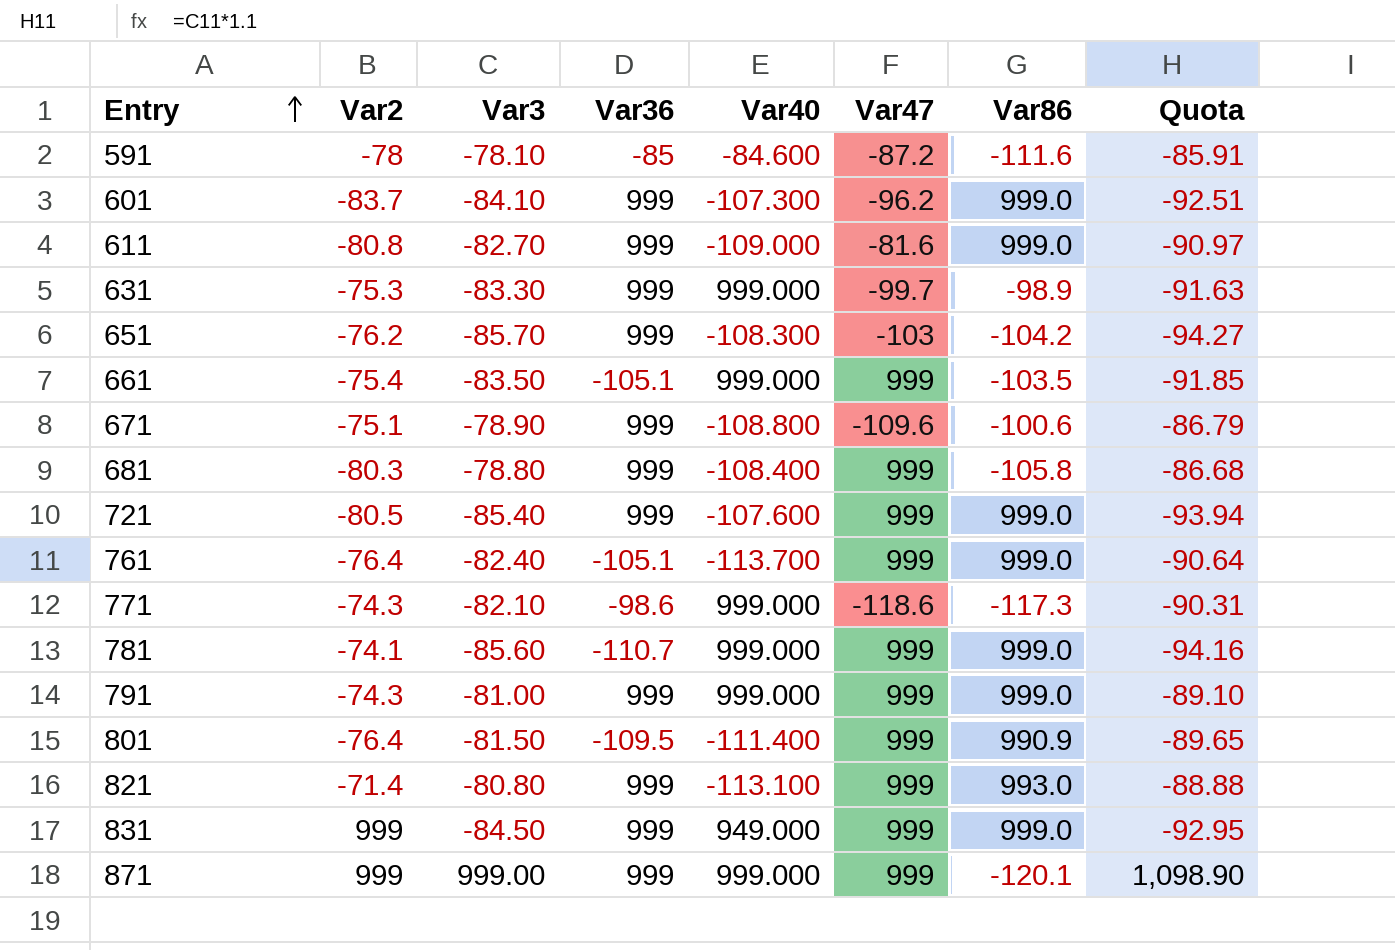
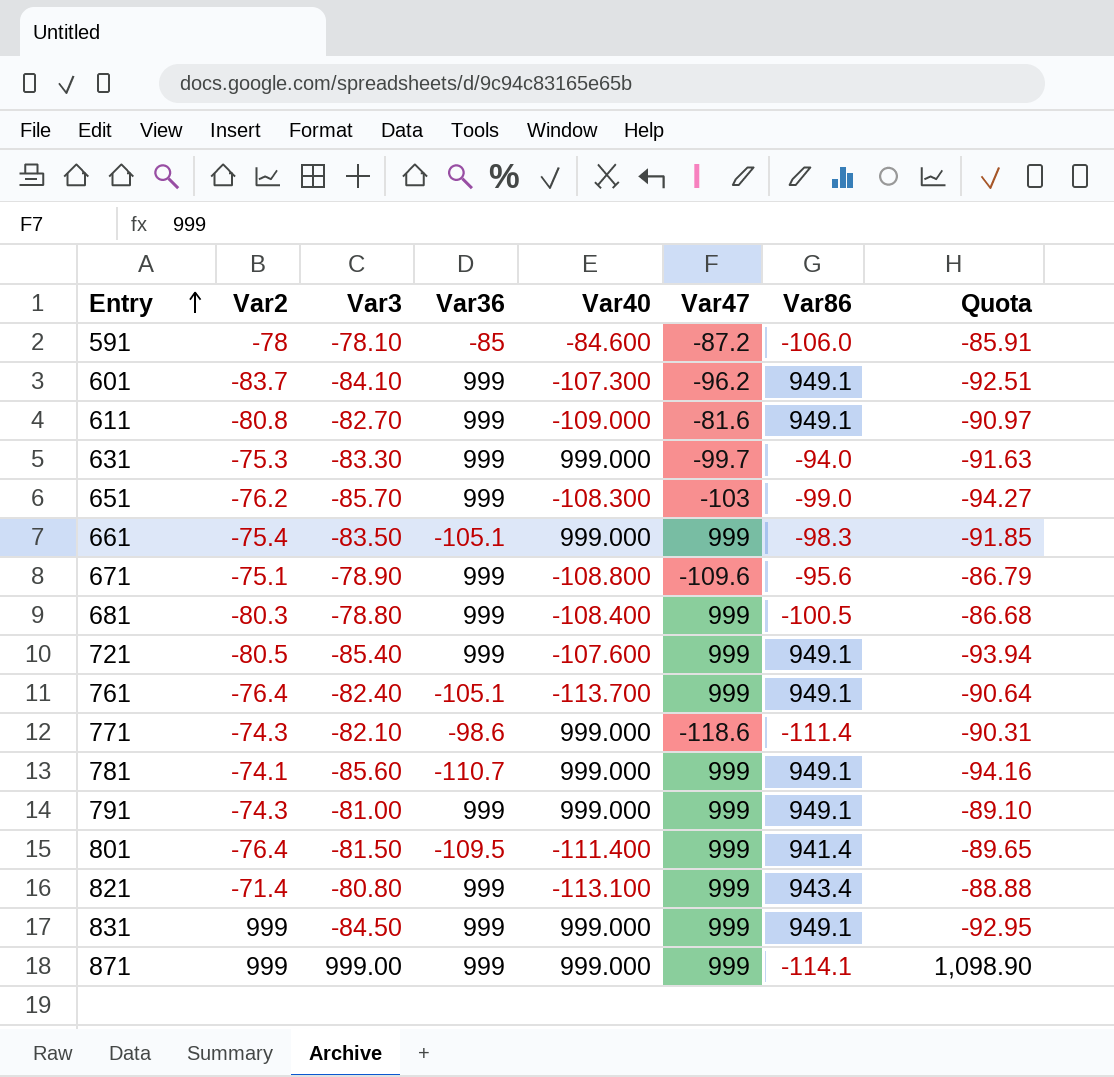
591 | Var86: -111.6 -> -106.0
601 | Var86: 999.0 -> 949.1
611 | Var86: 999.0 -> 949.1
631 | Var86: -98.9 -> -94.0
651 | Var86: -104.2 -> -99.0
661 | Var86: -103.5 -> -98.3
671 | Var86: -100.6 -> -95.6
681 | Var86: -105.8 -> -100.5
721 | Var86: 999.0 -> 949.1
761 | Var86: 999.0 -> 949.1
771 | Var86: -117.3 -> -111.4
781 | Var86: 999.0 -> 949.1
791 | Var86: 999.0 -> 949.1
801 | Var86: 990.9 -> 941.4
821 | Var86: 993.0 -> 943.4
831 | Var40: 949.000 -> 999.000
831 | Var86: 999.0 -> 949.1
871 | Var86: -120.1 -> -114.1

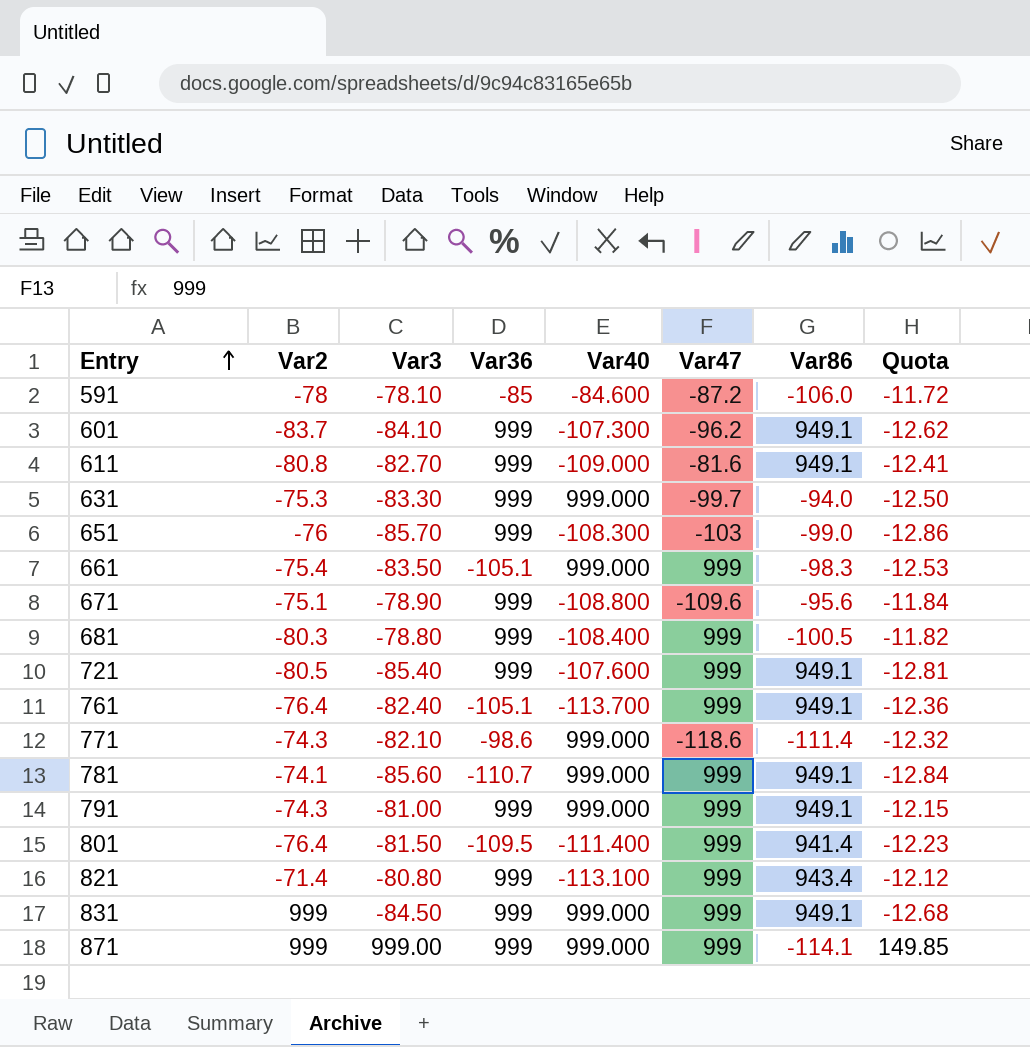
column Quota | formula: [Var3] * 1.1 -> [Var3] * 0.15
651 | Var2: -76.2 -> -76

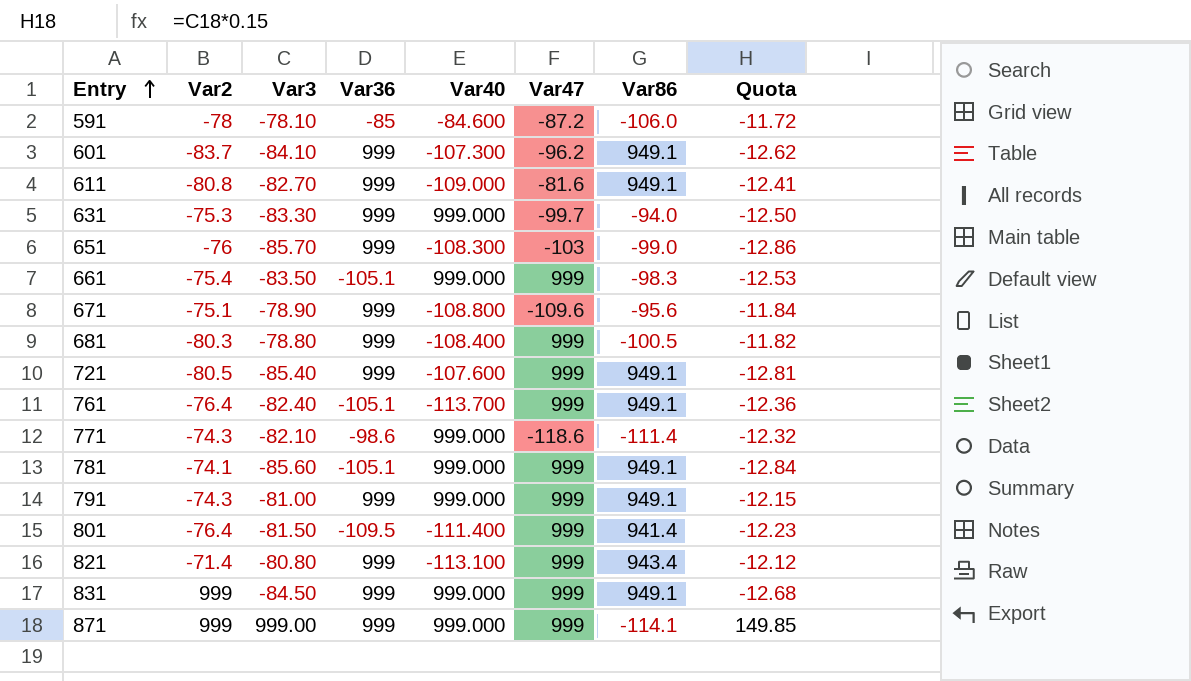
781 | Var36: -110.7 -> -105.1

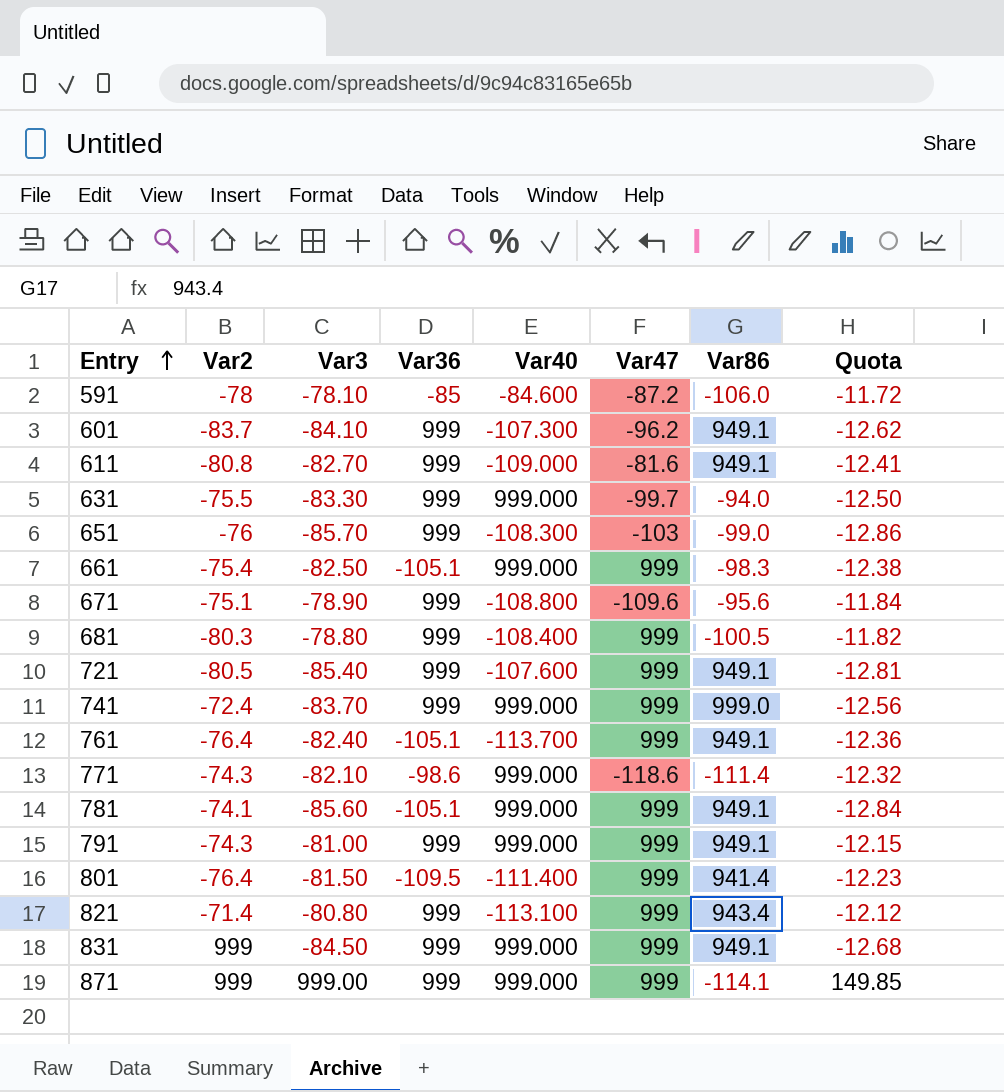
631 | Var2: -75.3 -> -75.5
661 | Var3: -83.50 -> -82.50
661 | Quota: -12.53 -> -12.38
row 741: none -> -72.4 | -83.70 | 999 | 999.000 | 999 | 999.0 | -12.56

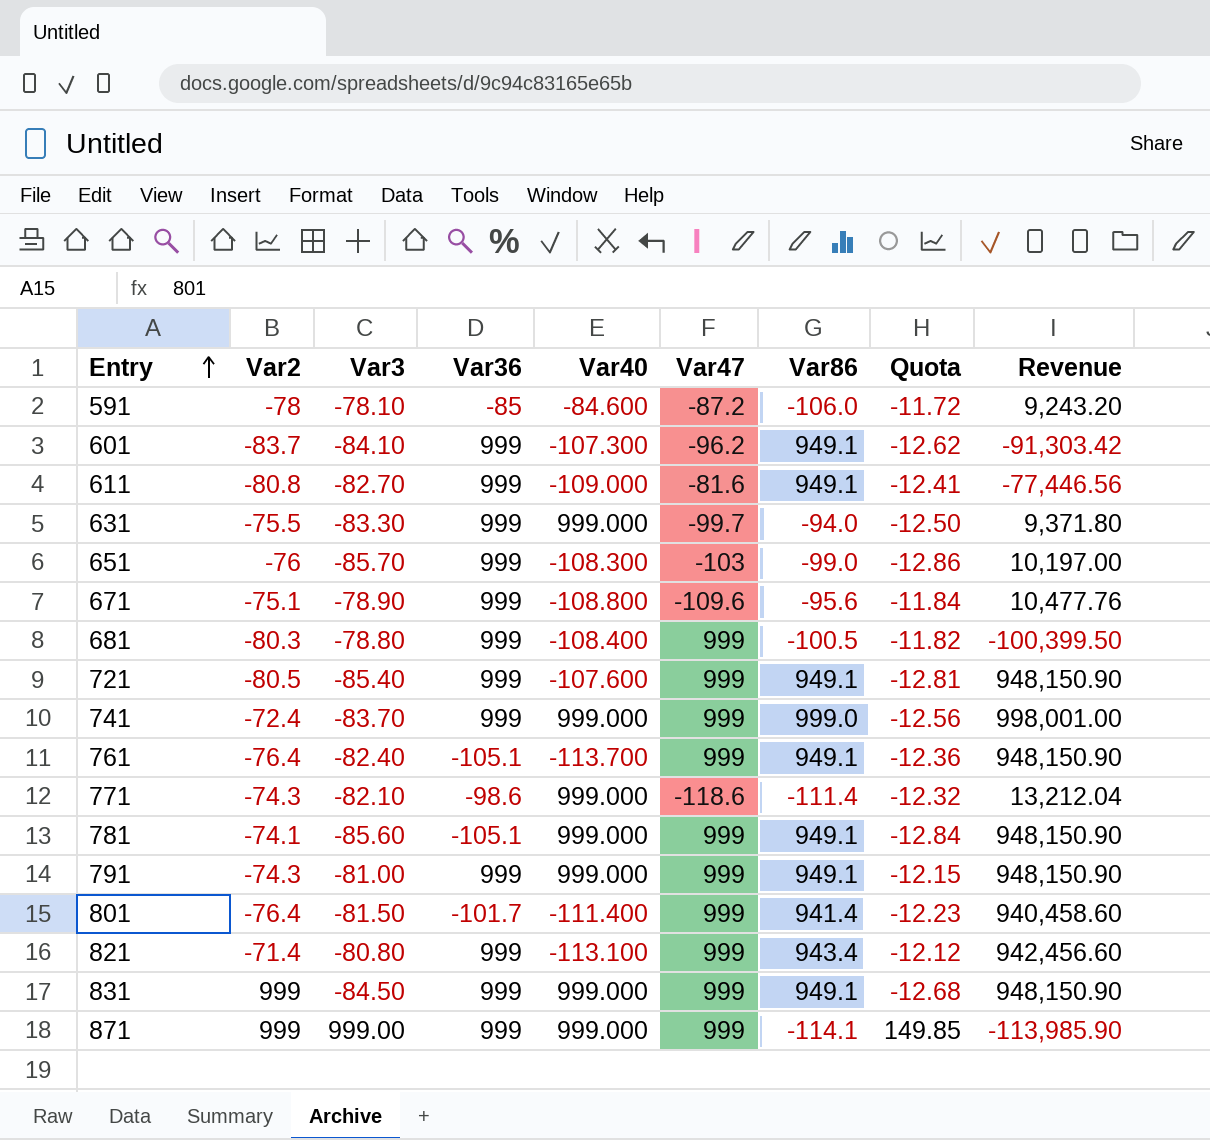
column Revenue | formula: none -> [Var47] * [Var86]
row 661: -75.4 | -82.50 | -105.1 | 999.000 | 999 | -98.3 | -12.38 -> none
801 | Var36: -109.5 -> -101.7

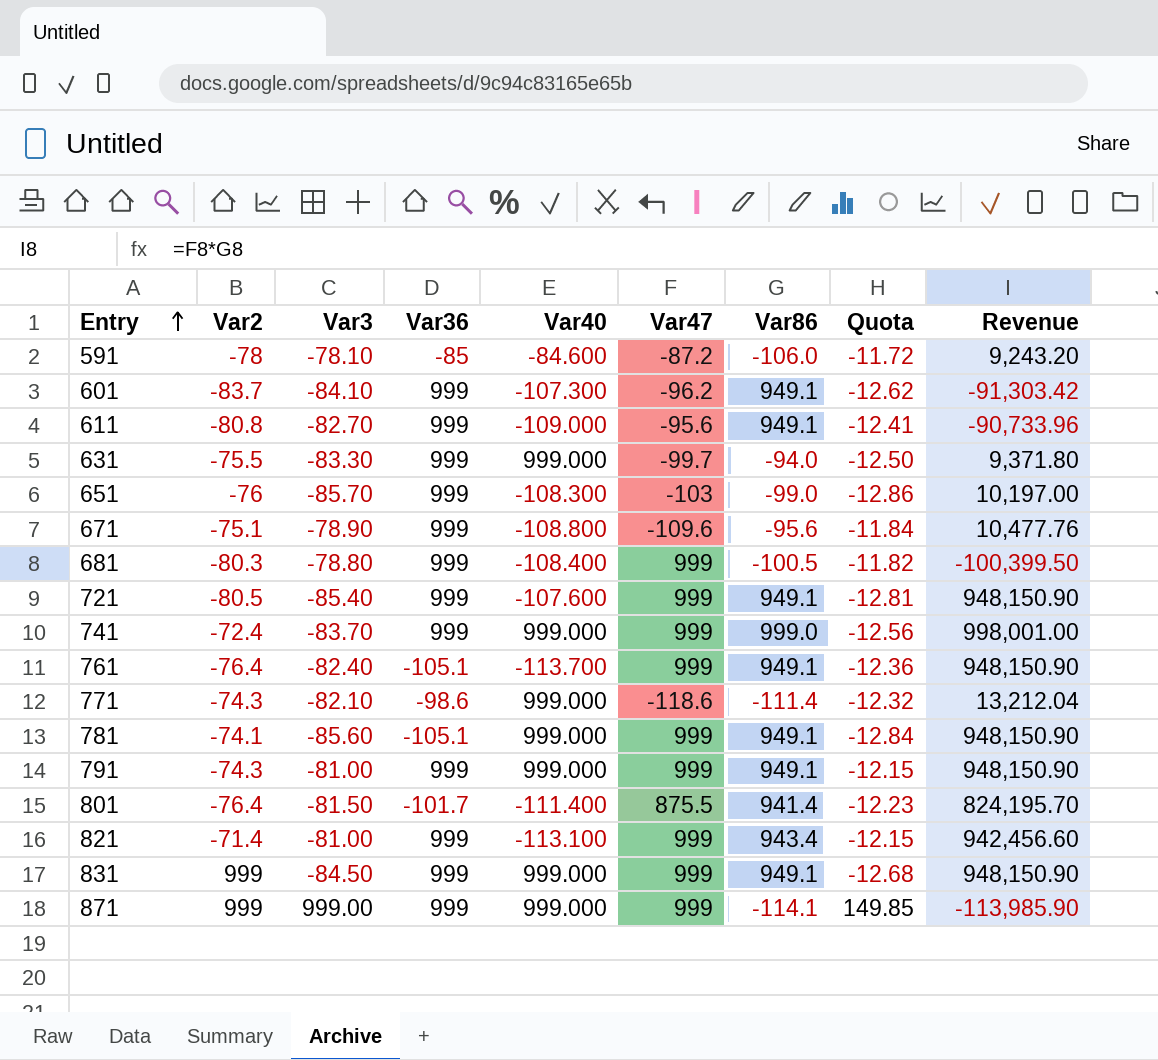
611 | Var47: -81.6 -> -95.6
611 | Revenue: -77,446.56 -> -90,733.96
801 | Var47: 999 -> 875.5
801 | Revenue: 940,458.60 -> 824,195.70
821 | Var3: -80.80 -> -81.00
821 | Quota: -12.12 -> -12.15

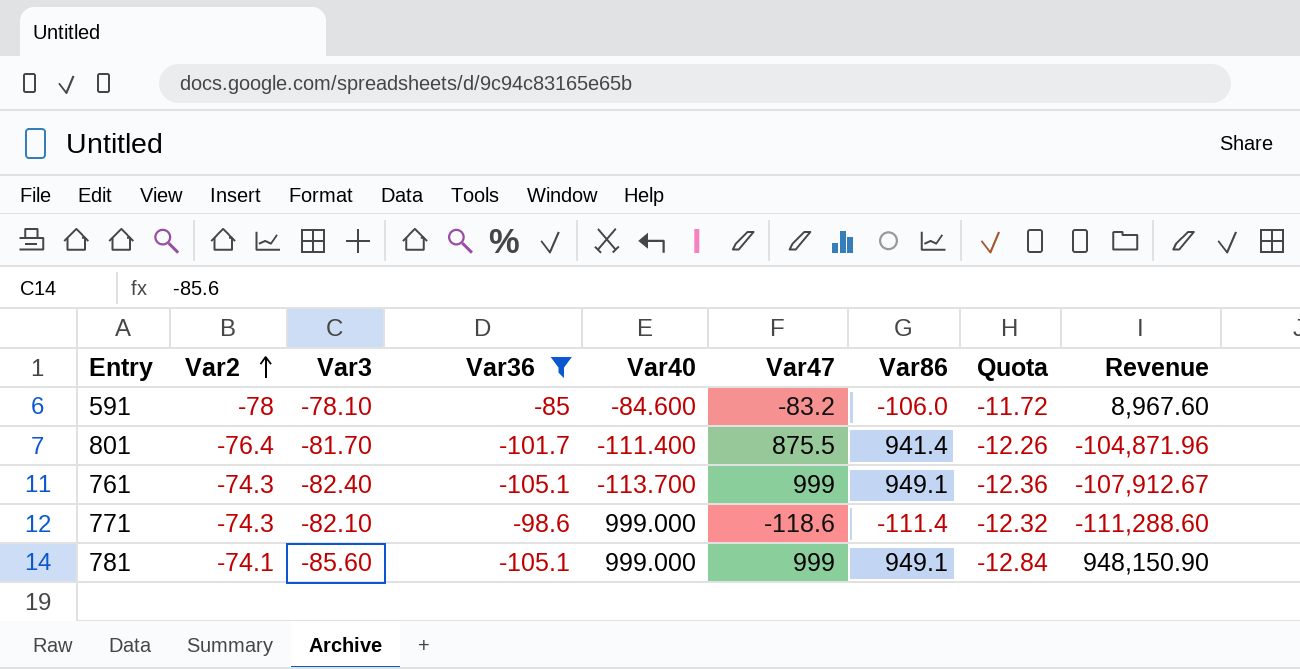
filter: none -> Var36 != 999
row order: Entry ascending -> Var2 ascending
column Revenue | formula: [Var47] * [Var86] -> [Var40] * [Var86]
591 | Var47: -87.2 -> -83.2
801 | Var3: -81.50 -> -81.70
801 | Quota: -12.23 -> -12.26
761 | Var2: -76.4 -> -74.3

